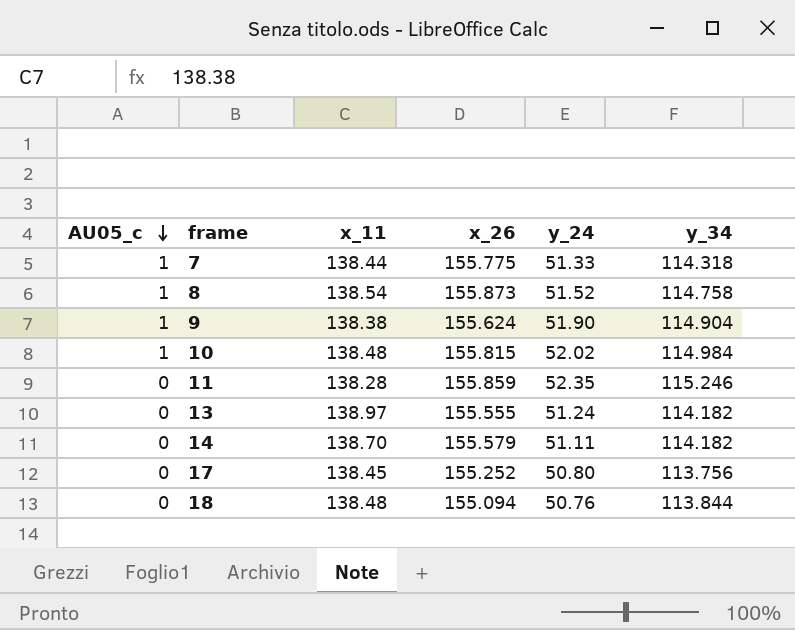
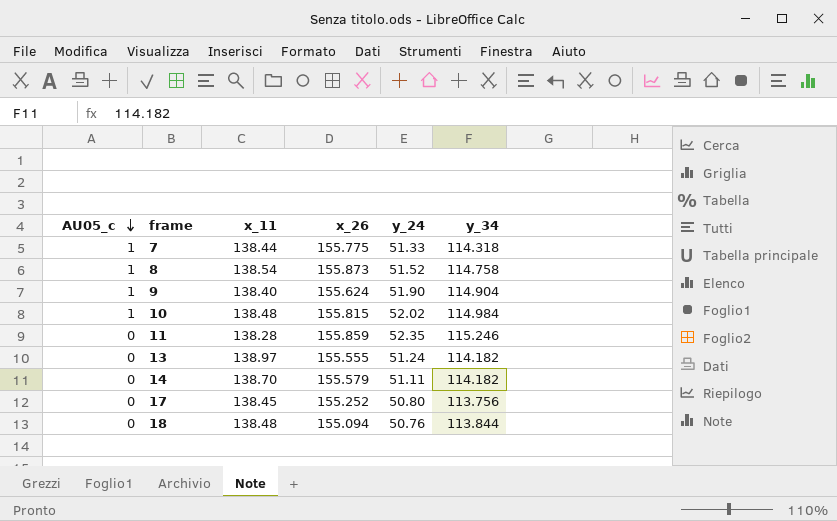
9 | x_11: 138.38 -> 138.40

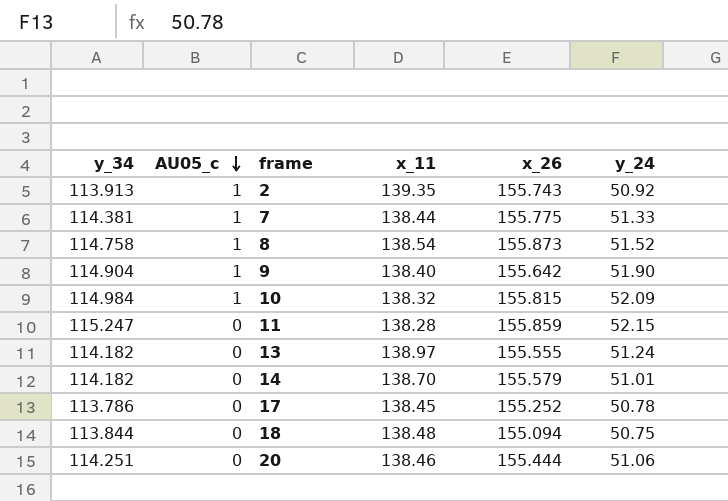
column y_34 | position: 6 -> 1
row 2: none -> 113.913 | 1 | 139.35 | 155.743 | 50.92
7 | y_34: 114.318 -> 114.381
9 | x_26: 155.624 -> 155.642
10 | x_11: 138.48 -> 138.32
10 | y_24: 52.02 -> 52.09
11 | y_34: 115.246 -> 115.247
11 | y_24: 52.35 -> 52.15
14 | y_24: 51.11 -> 51.01
17 | y_34: 113.756 -> 113.786
17 | y_24: 50.80 -> 50.78
18 | y_24: 50.76 -> 50.75
row 20: none -> 114.251 | 0 | 138.46 | 155.444 | 51.06

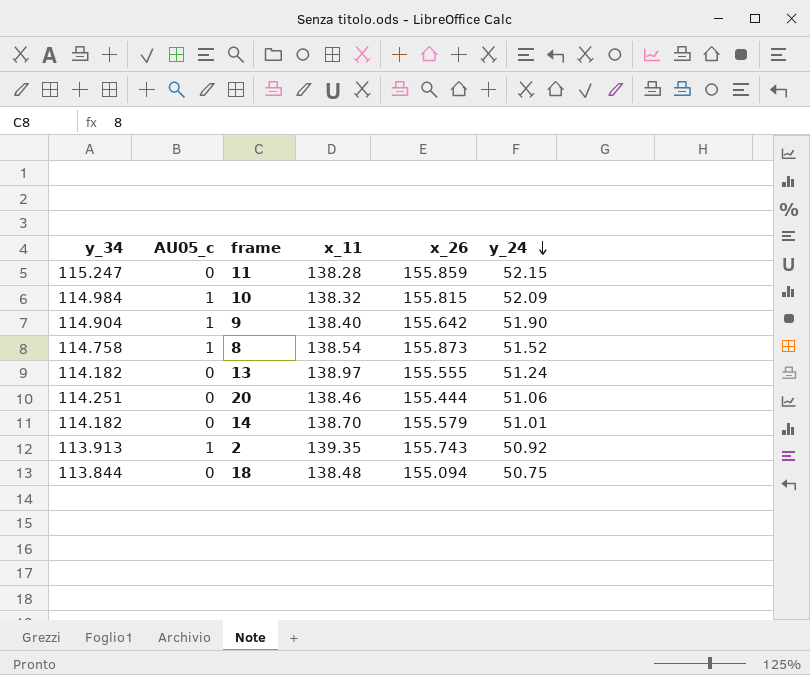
row order: AU05_c descending -> y_24 descending
row 7: 114.381 | 1 | 138.44 | 155.775 | 51.33 -> none
row 17: 113.786 | 0 | 138.45 | 155.252 | 50.78 -> none

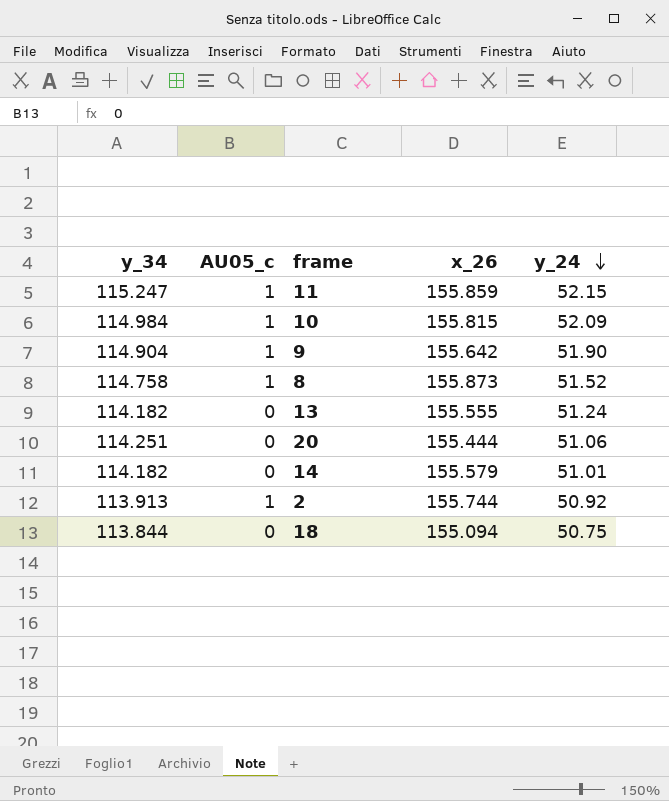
column x_11 | position: 4 -> none
11 | AU05_c: 0 -> 1
2 | x_26: 155.743 -> 155.744

